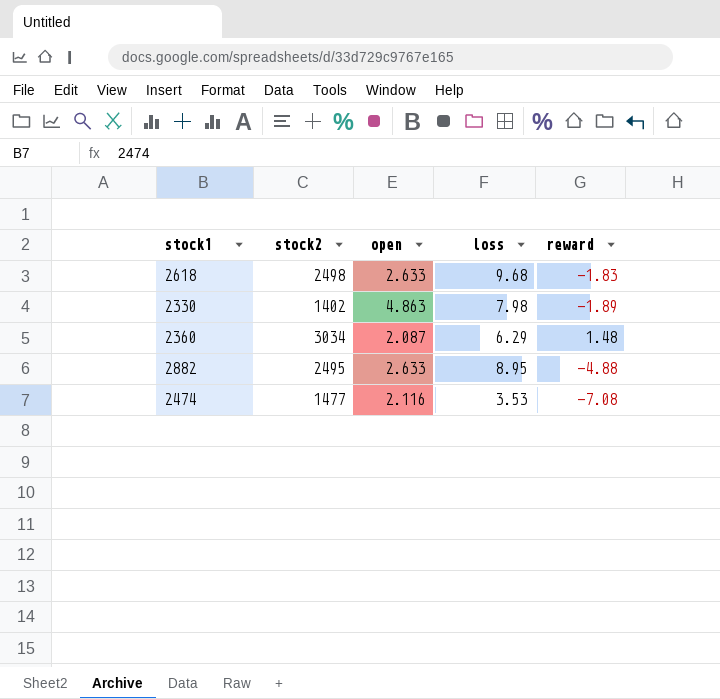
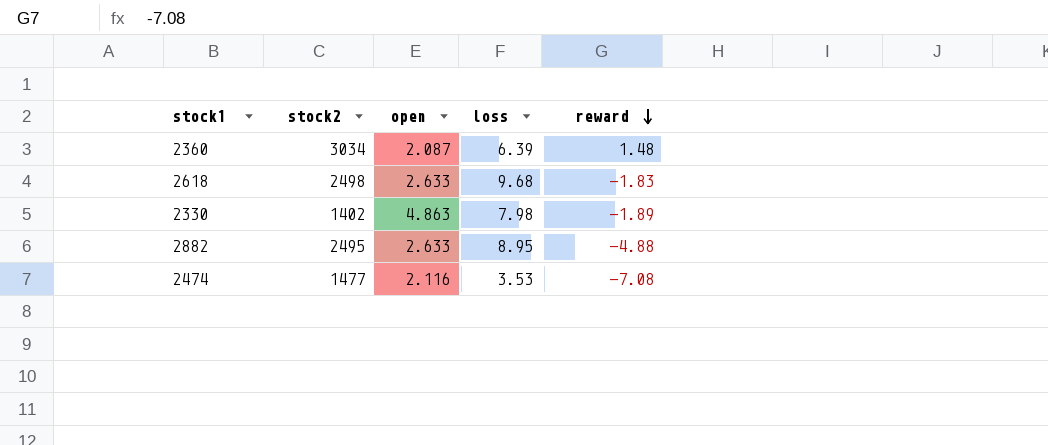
row order: none -> reward descending
2360 | loss: 6.29 -> 6.39

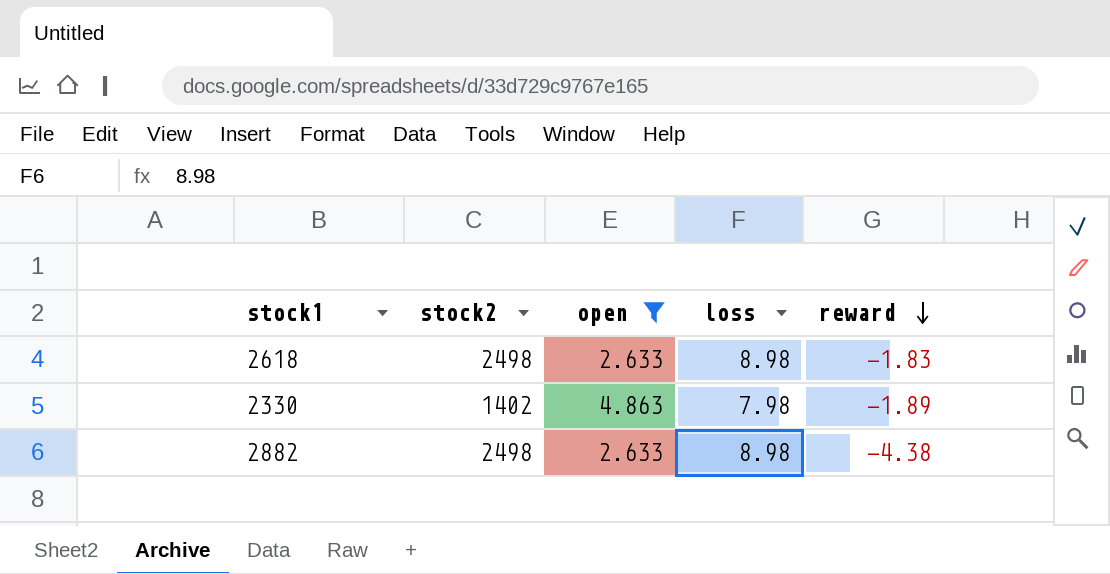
filter: none -> open >= 2.633
2618 | loss: 9.68 -> 8.98
2882 | stock2: 2495 -> 2498
2882 | loss: 8.95 -> 8.98
2882 | reward: -4.88 -> -4.38

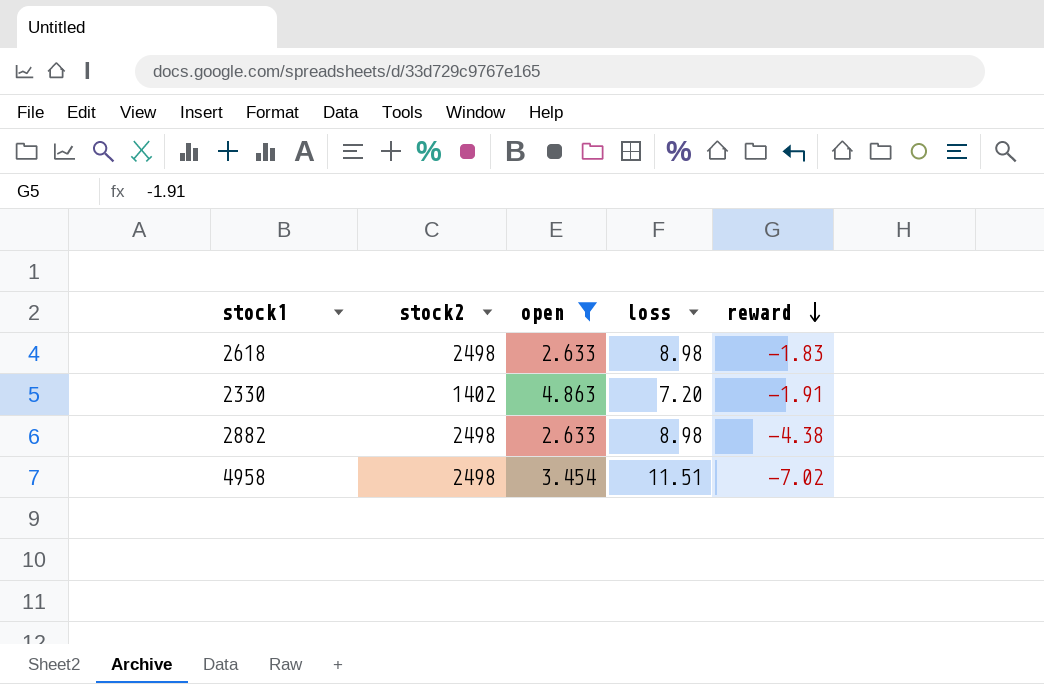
2330 | loss: 7.98 -> 7.20
2330 | reward: -1.89 -> -1.91
row 4958: none -> 2498 | 3.454 | 11.51 | -7.02

